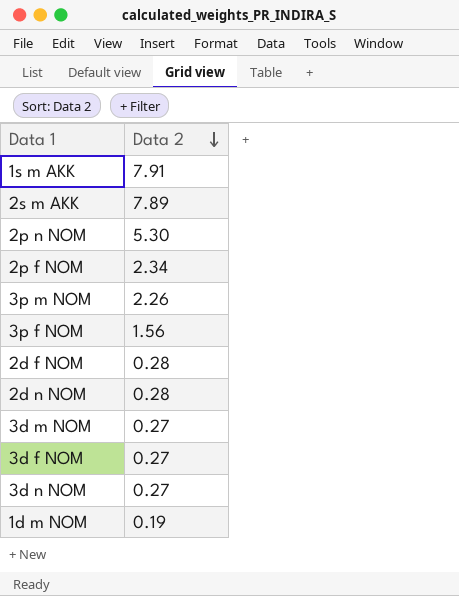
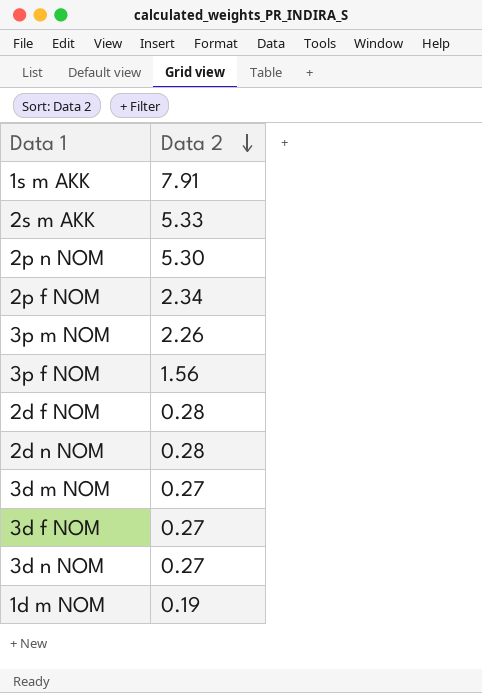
2s m AKK | Data 2: 7.89 -> 5.33

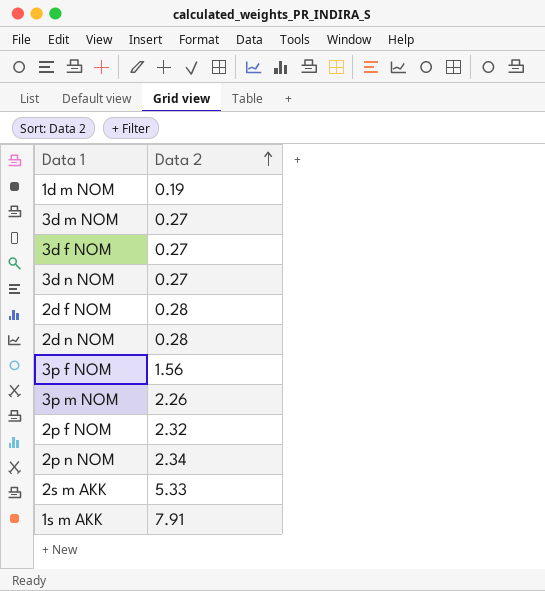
row order: Data 2 descending -> Data 2 ascending
2p f NOM | Data 2: 2.34 -> 2.32
2p n NOM | Data 2: 5.30 -> 2.34

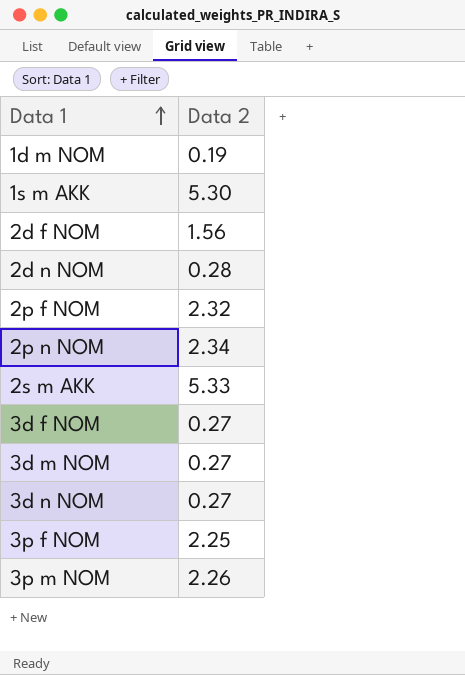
row order: Data 2 ascending -> Data 1 ascending
1s m AKK | Data 2: 7.91 -> 5.30
2d f NOM | Data 2: 0.28 -> 1.56
3p f NOM | Data 2: 1.56 -> 2.25

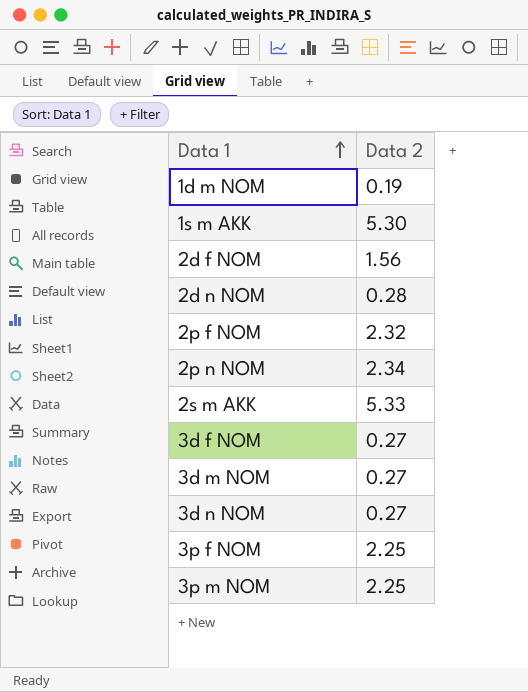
3p m NOM | Data 2: 2.26 -> 2.25

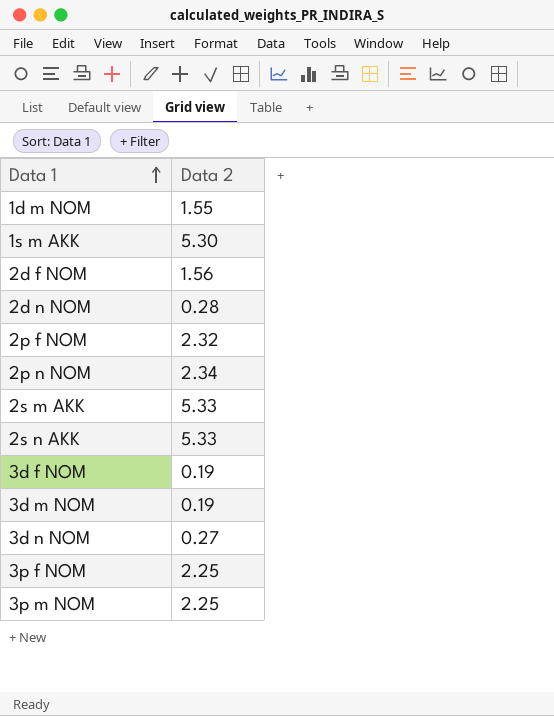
1d m NOM | Data 2: 0.19 -> 1.55
row 2s n AKK: none -> 5.33
3d f NOM | Data 2: 0.27 -> 0.19
3d m NOM | Data 2: 0.27 -> 0.19

